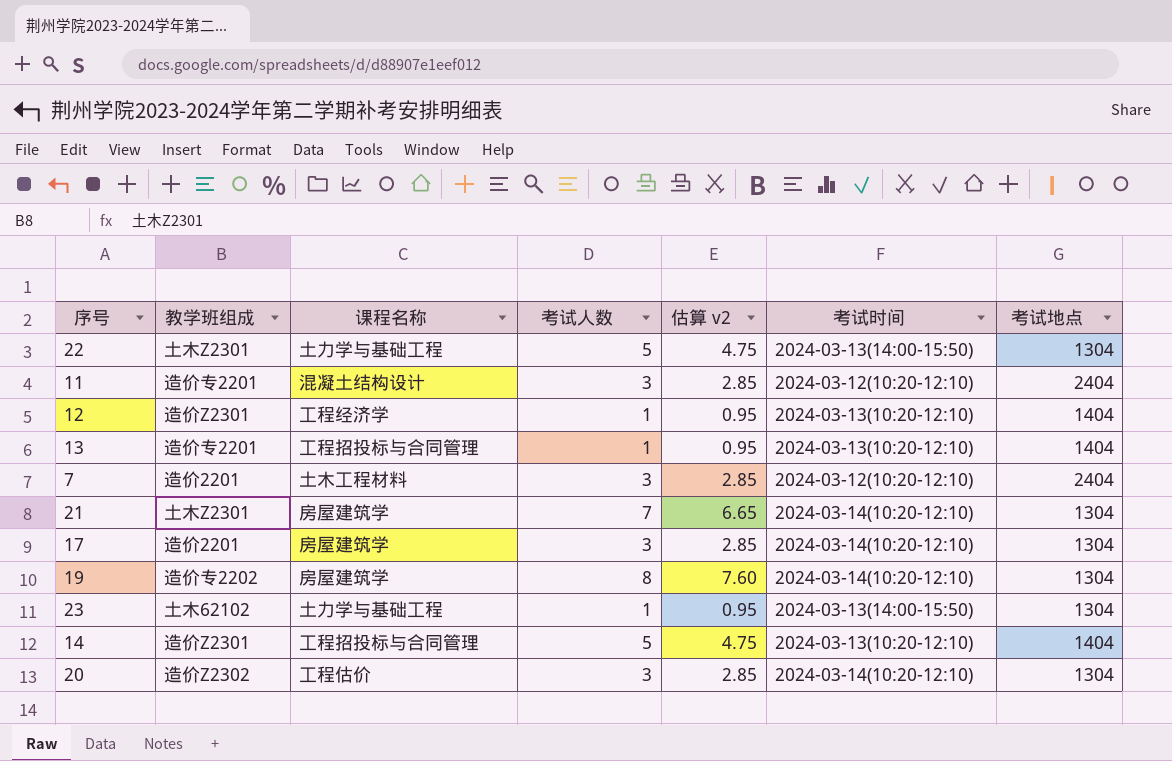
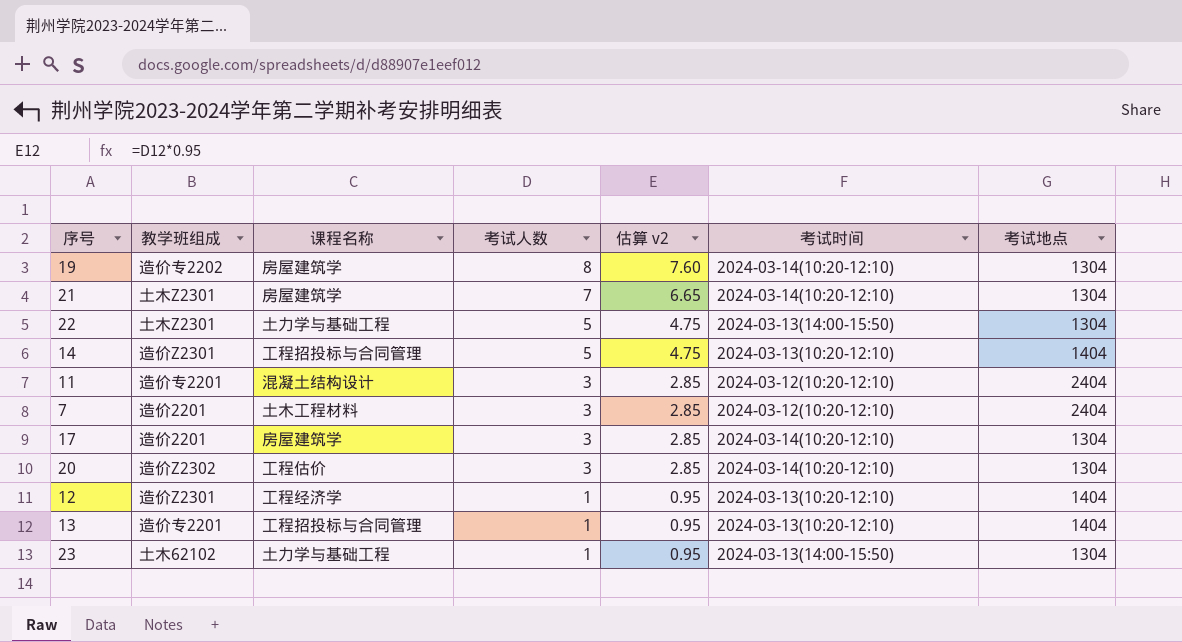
row order: none -> 考试人数 descending

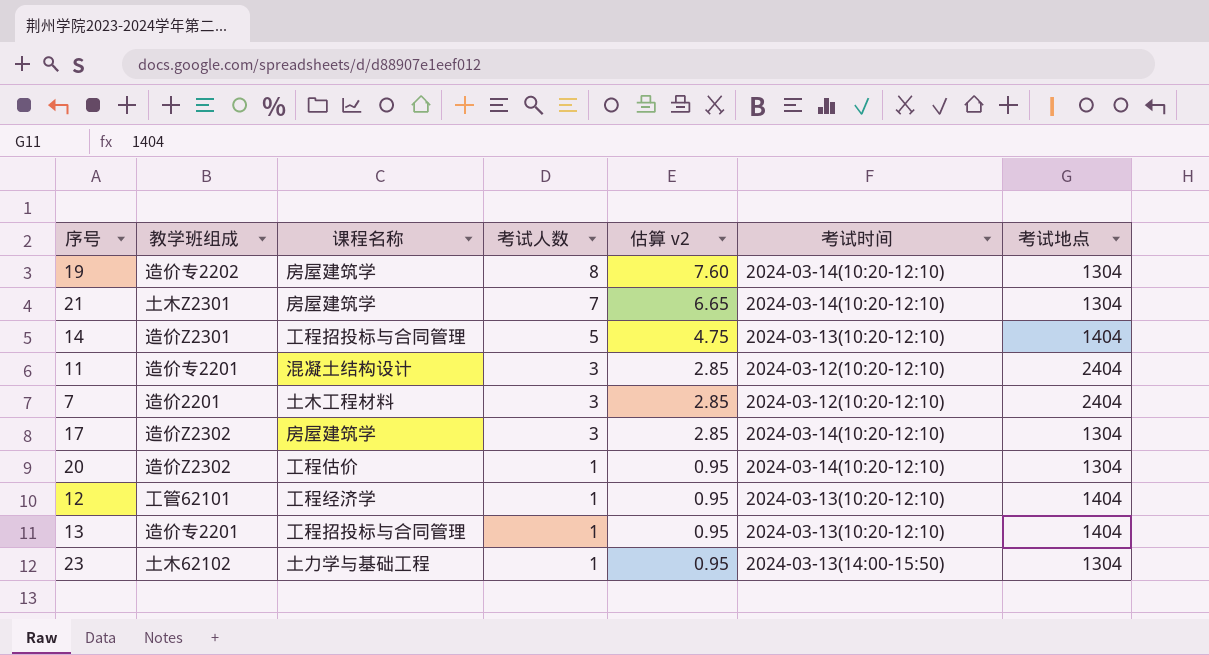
row 22: 土木Z2301 | 土力学与基础工程 | 5 | 4.75 | 2024-03-13(14:00-15:50) | 1304 -> none
17 | 教学班组成: 造价2201 -> 造价Z2302
20 | 考试人数: 3 -> 1
20 | 估算 v2: 2.85 -> 0.95
12 | 教学班组成: 造价Z2301 -> 工管62101

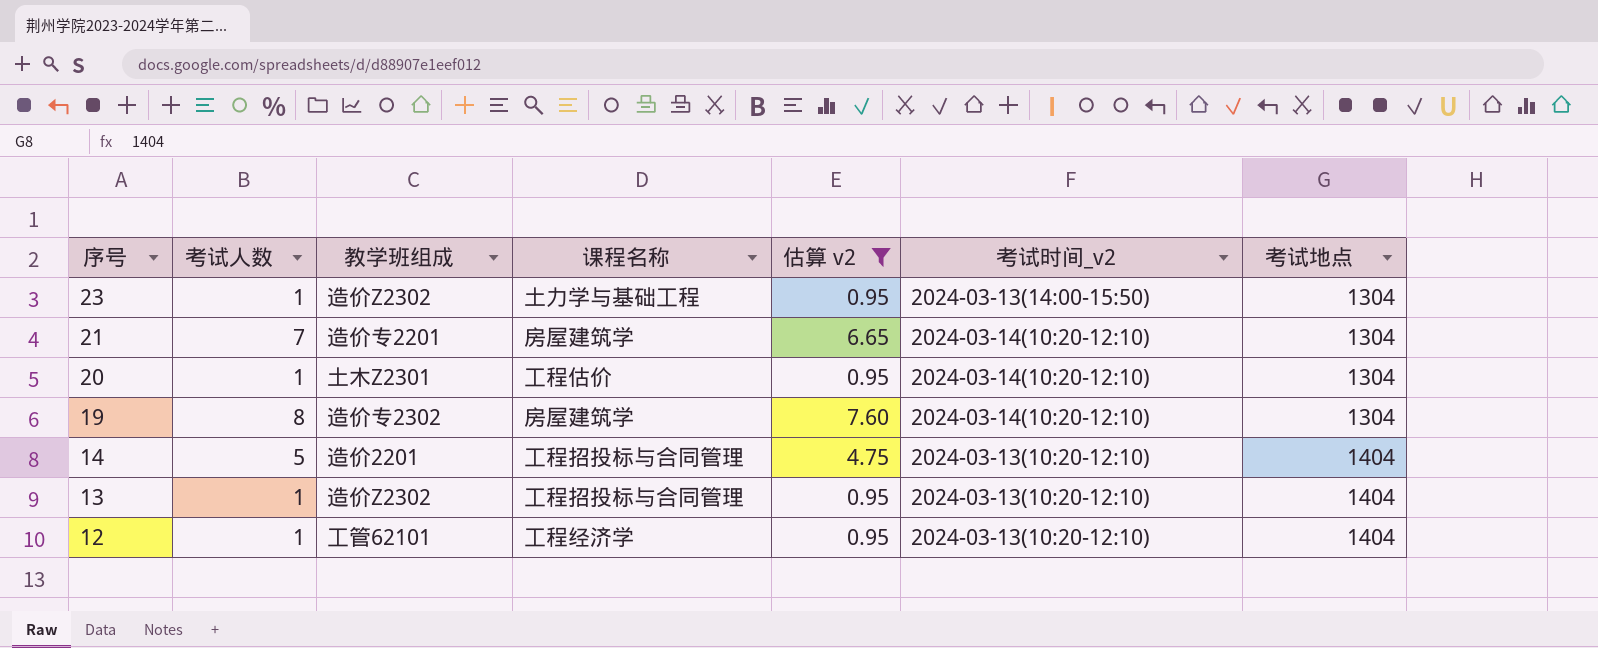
filter: none -> 估算 v2 != 2.85
row order: 考试人数 descending -> 序号 descending
column 考试人数 | position: 4 -> 2
column name: 考试时间 -> 考试时间_v2
23 | 教学班组成: 土木62102 -> 造价Z2302
21 | 教学班组成: 土木Z2301 -> 造价专2201
20 | 教学班组成: 造价Z2302 -> 土木Z2301
19 | 教学班组成: 造价专2202 -> 造价专2302
14 | 教学班组成: 造价Z2301 -> 造价2201
13 | 教学班组成: 造价专2201 -> 造价Z2302

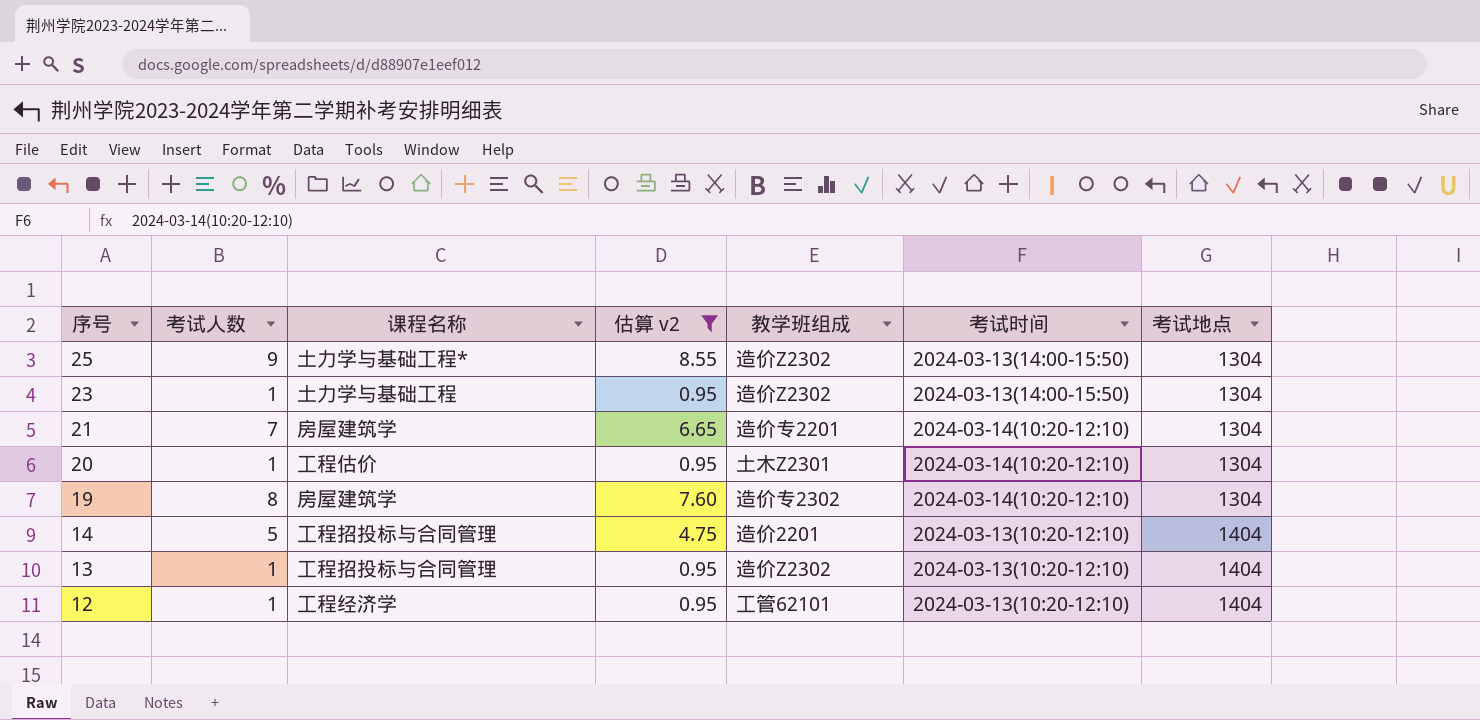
column 教学班组成 | position: 3 -> 5
column name: 考试时间_v2 -> 考试时间
row 25: none -> 9 | 土力学与基础工程* | 8.55 | 造价Z2302 | 2024-03-13(14:00-15:50) | 1304

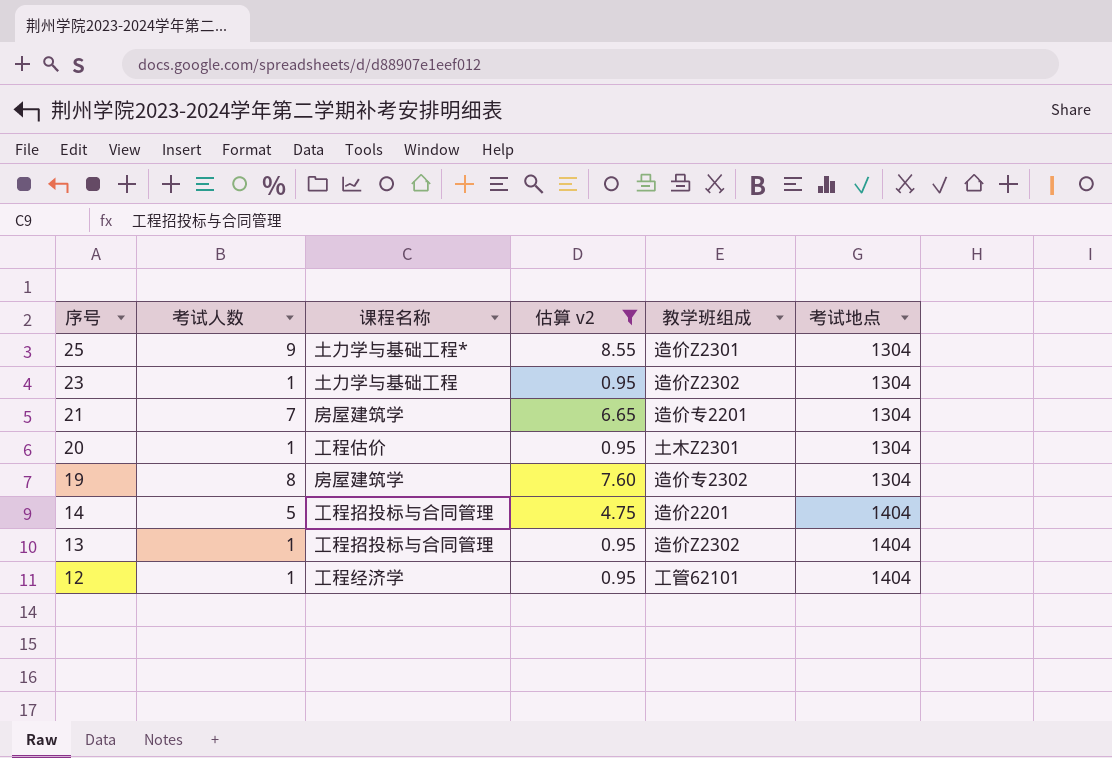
column 考试时间 | position: 6 -> none
25 | 教学班组成: 造价Z2302 -> 造价Z2301

